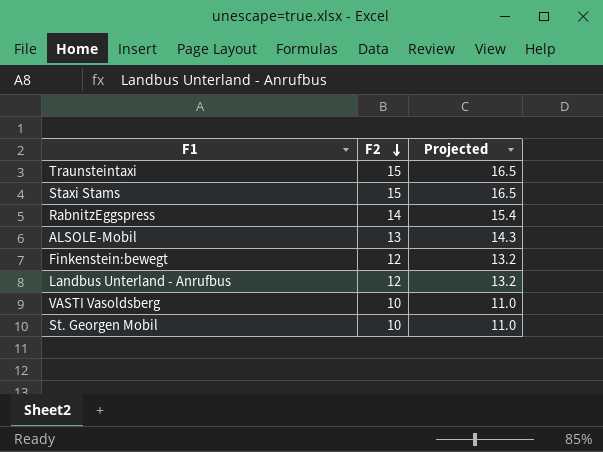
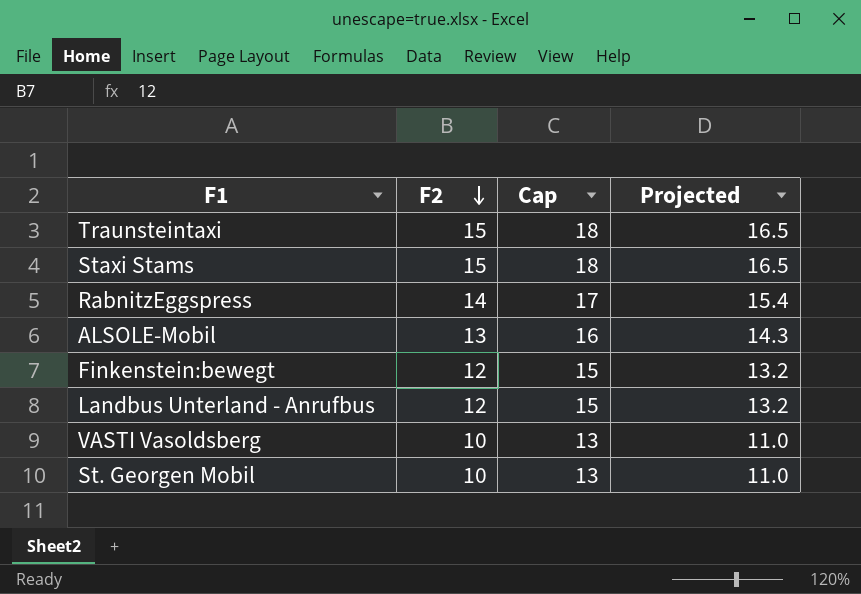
column Cap | formula: none -> [F2] + 3

